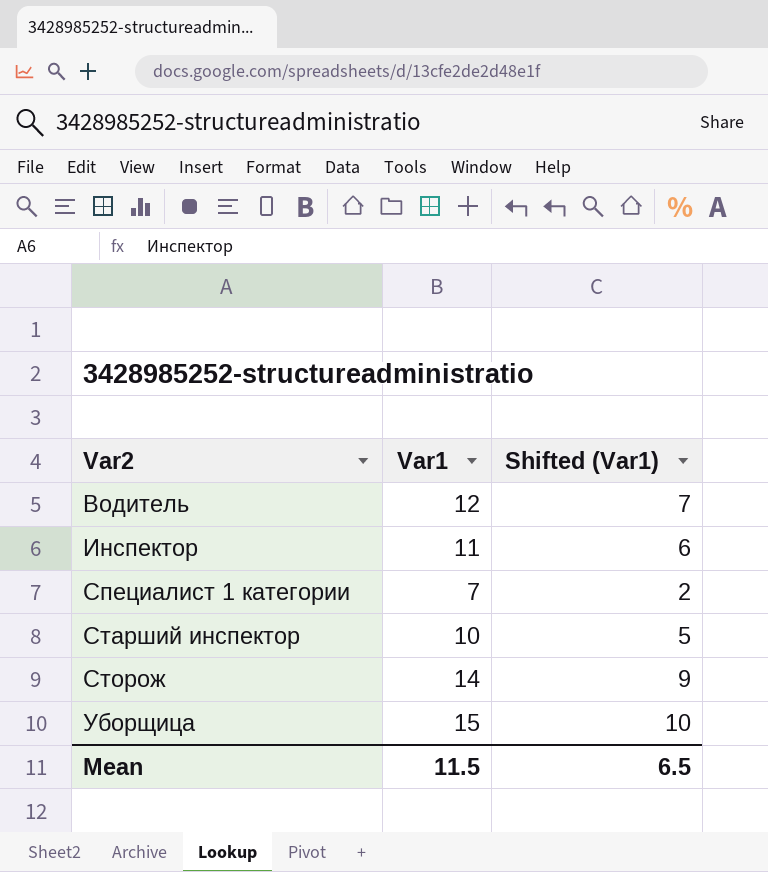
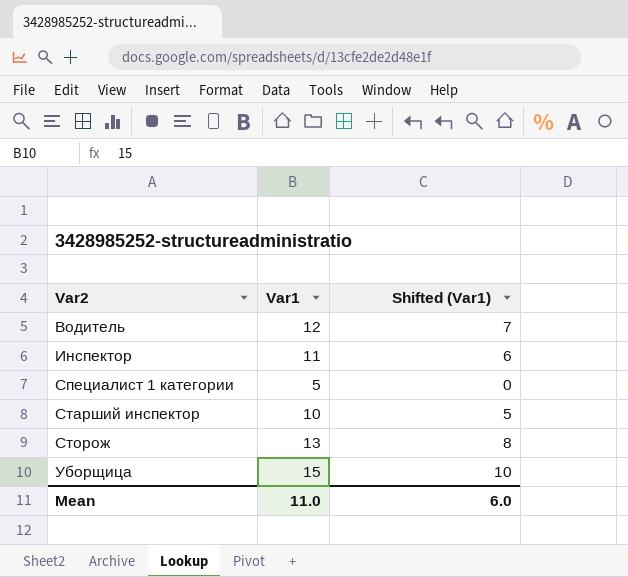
Специалист 1 категории | Var1: 7 -> 5
Специалист 1 категории | Shifted (Var1): 2 -> 0
Сторож | Var1: 14 -> 13
Сторож | Shifted (Var1): 9 -> 8
Mean | Var1: 11.5 -> 11.0
Mean | Shifted (Var1): 6.5 -> 6.0

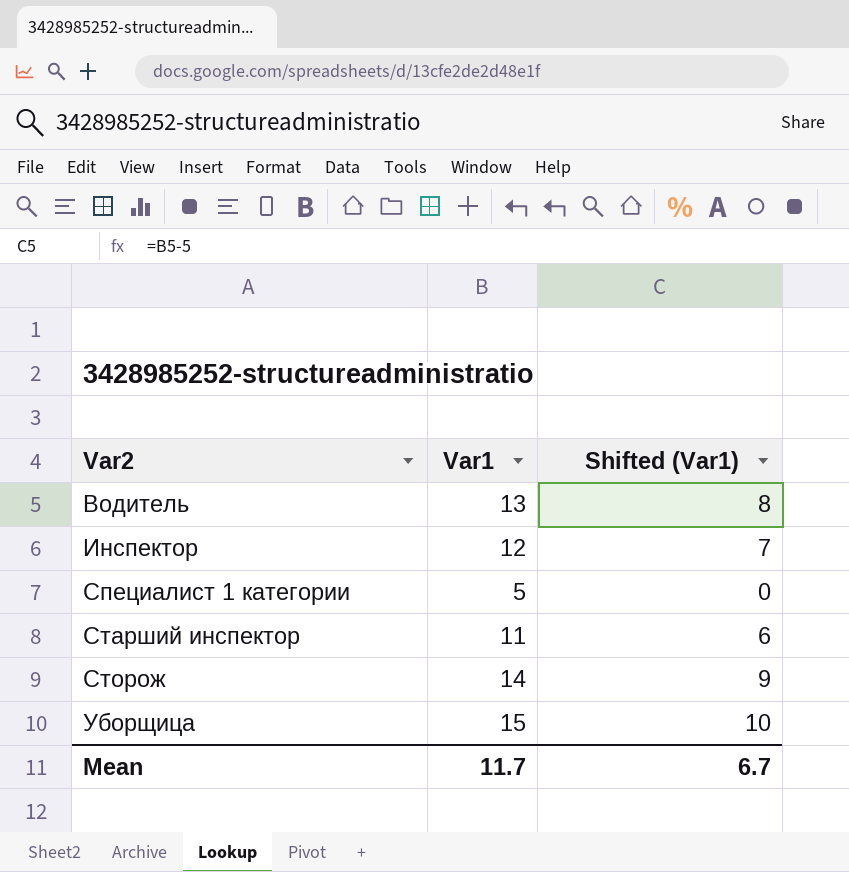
Водитель | Var1: 12 -> 13
Водитель | Shifted (Var1): 7 -> 8
Инспектор | Var1: 11 -> 12
Инспектор | Shifted (Var1): 6 -> 7
Старший инспектор | Var1: 10 -> 11
Старший инспектор | Shifted (Var1): 5 -> 6
Сторож | Var1: 13 -> 14
Сторож | Shifted (Var1): 8 -> 9
Mean | Var1: 11.0 -> 11.7
Mean | Shifted (Var1): 6.0 -> 6.7

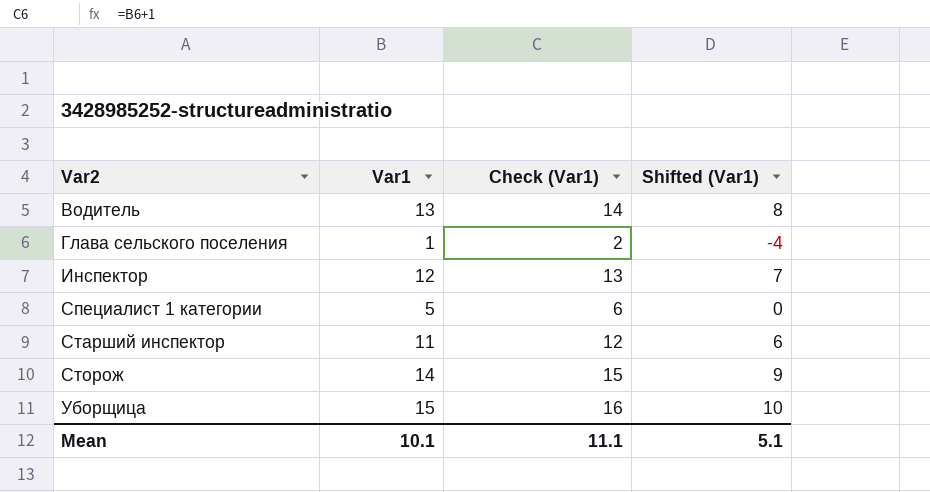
column Check (Var1) | formula: none -> [Var1] + 1
row Глава сельского поселения: none -> 1 | 2 | -4
Mean | Var1: 11.7 -> 10.1
Mean | Shifted (Var1): 6.7 -> 5.1

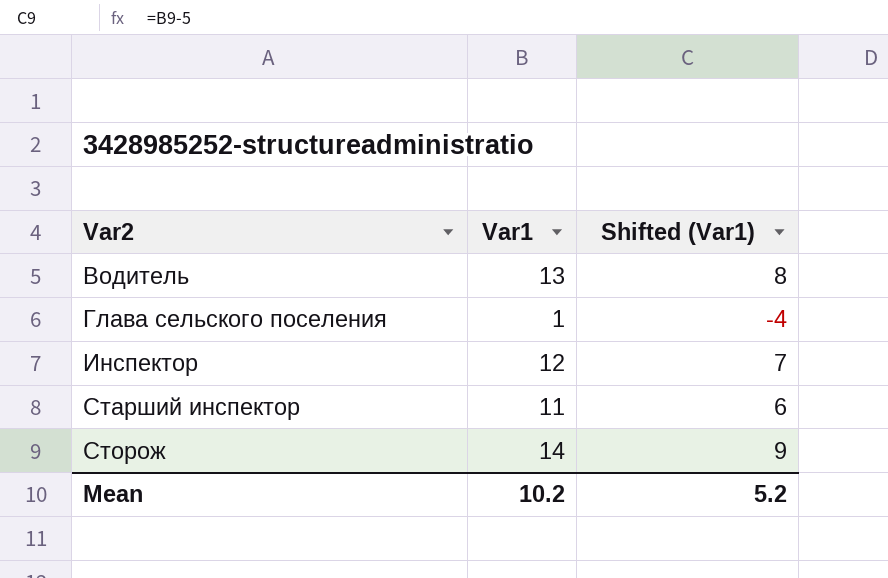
column Check (Var1) | formula: [Var1] + 1 -> none
row Специалист 1 категории: 5 | 6 | 0 -> none
row Уборщица: 15 | 16 | 10 -> none
Mean | Var1: 10.1 -> 10.2
Mean | Shifted (Var1): 5.1 -> 5.2

